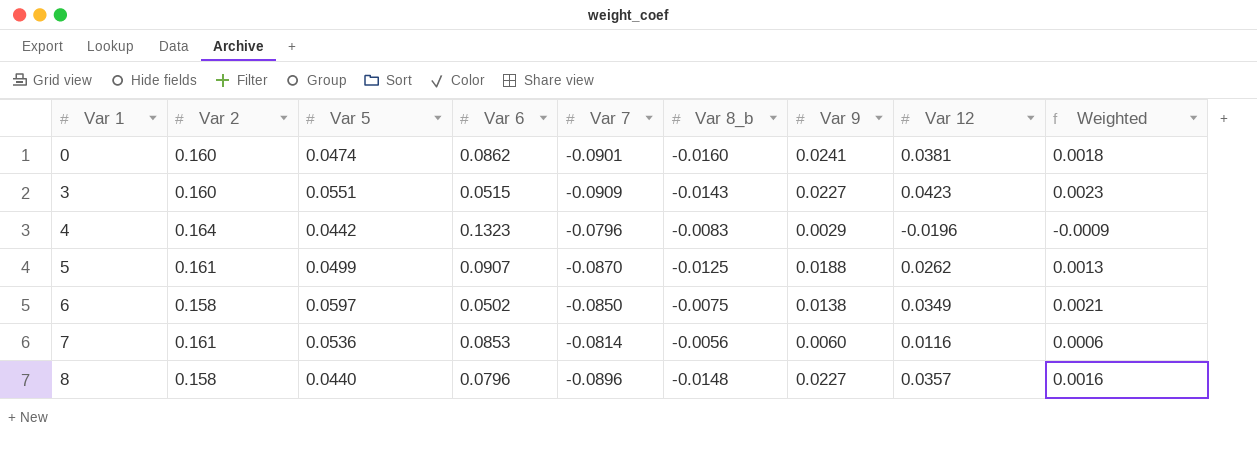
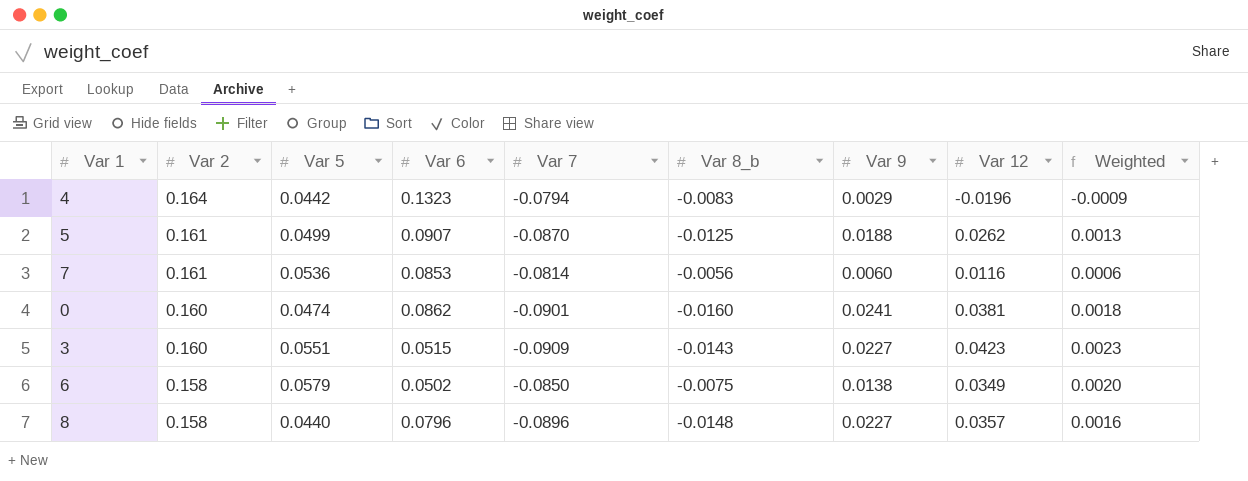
row order: Var 1 ascending -> Var 2 descending
4 | Var 7: -0.0796 -> -0.0794
6 | Var 5: 0.0597 -> 0.0579
6 | Weighted: 0.0021 -> 0.0020

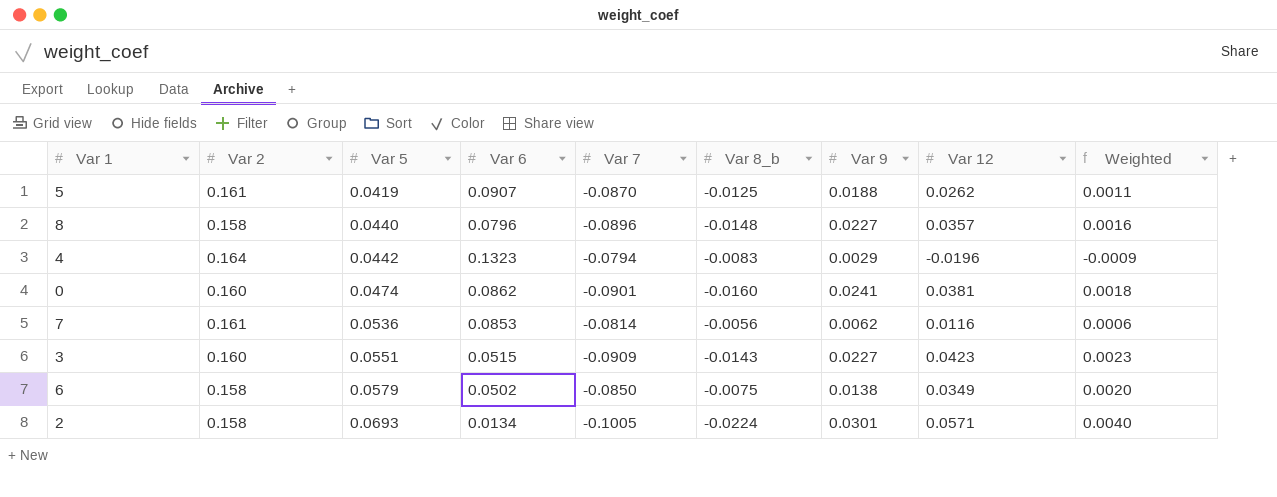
row order: Var 2 descending -> Var 5 ascending
5 | Var 5: 0.0499 -> 0.0419
5 | Weighted: 0.0013 -> 0.0011
7 | Var 9: 0.0060 -> 0.0062
row 2: none -> 0.158 | 0.0693 | 0.0134 | -0.1005 | -0.0224 | 0.0301 | 0.0571 | 0.0040

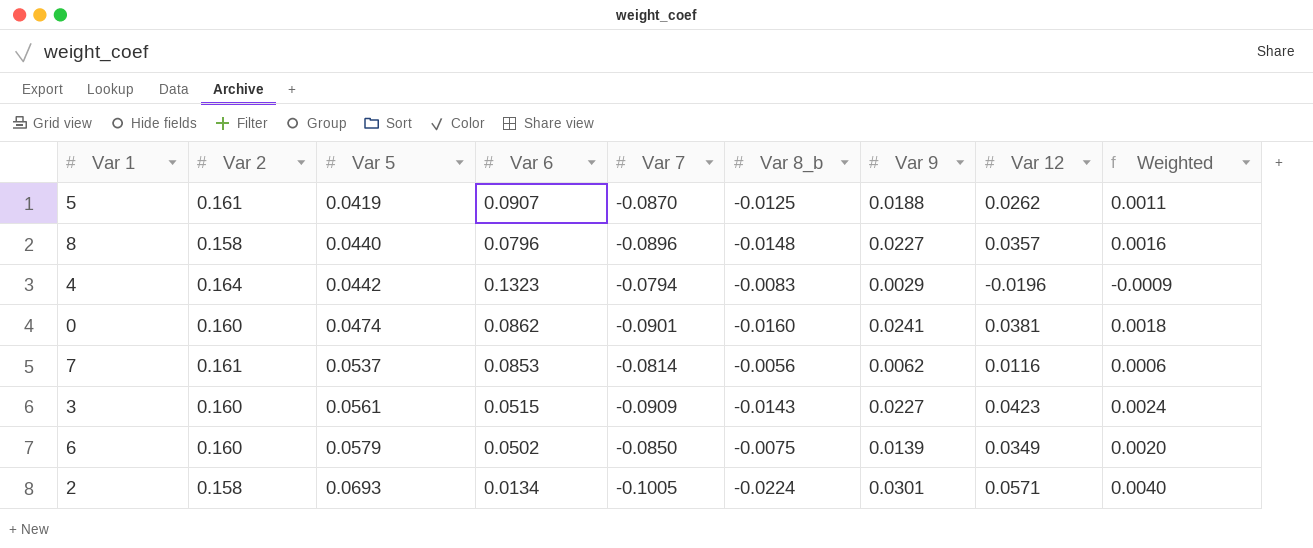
7 | Var 5: 0.0536 -> 0.0537
3 | Var 5: 0.0551 -> 0.0561
3 | Weighted: 0.0023 -> 0.0024
6 | Var 2: 0.158 -> 0.160
6 | Var 9: 0.0138 -> 0.0139

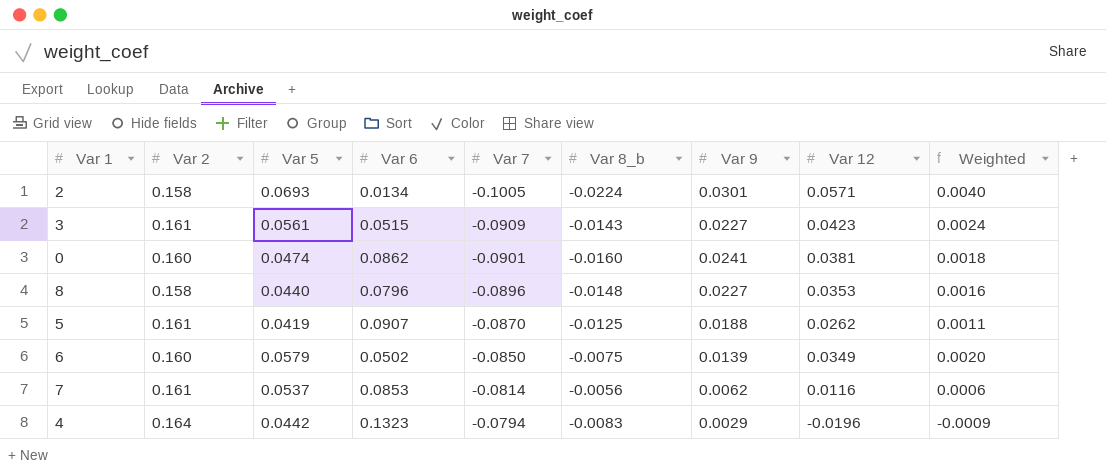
row order: Var 5 ascending -> Var 7 ascending
3 | Var 2: 0.160 -> 0.161
8 | Var 12: 0.0357 -> 0.0353

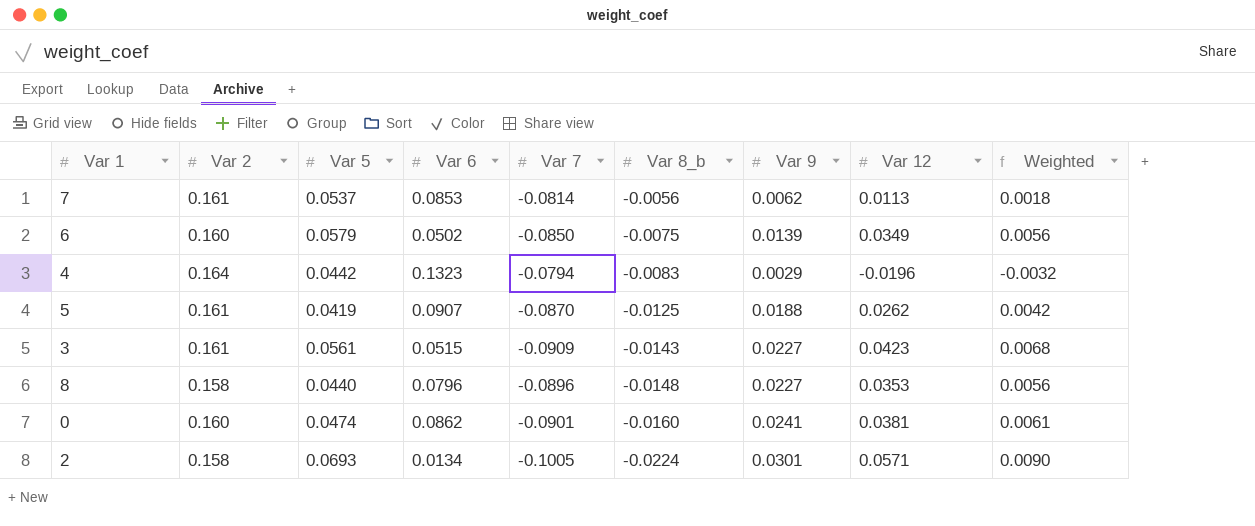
row order: Var 7 ascending -> Var 8_b descending
column Weighted | formula: [Var 5] * [Var 12] -> [Var 2] * [Var 12]
7 | Var 12: 0.0116 -> 0.0113

